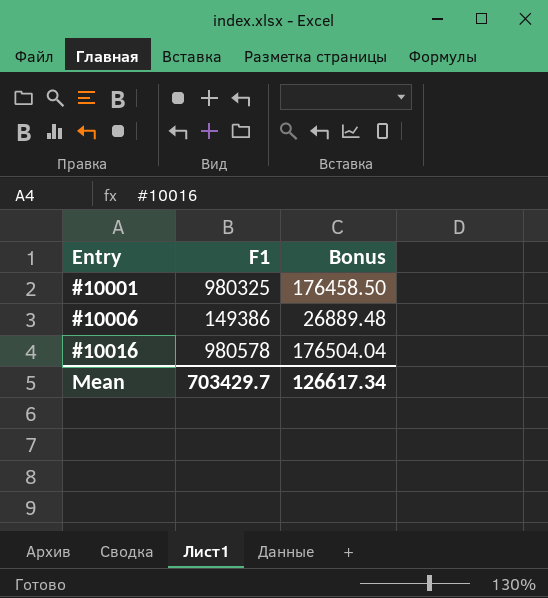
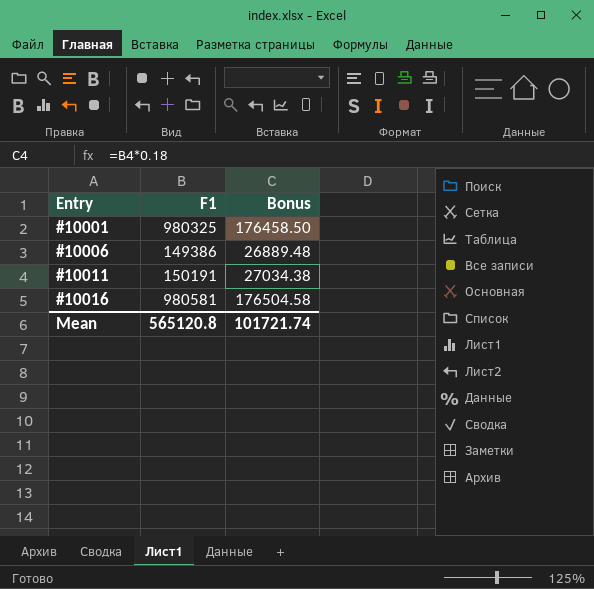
row #10011: none -> 150191 | 27034.38
#10016 | F1: 980578 -> 980581
#10016 | Bonus: 176504.04 -> 176504.58
Mean | F1: 703429.7 -> 565120.8
Mean | Bonus: 126617.34 -> 101721.74

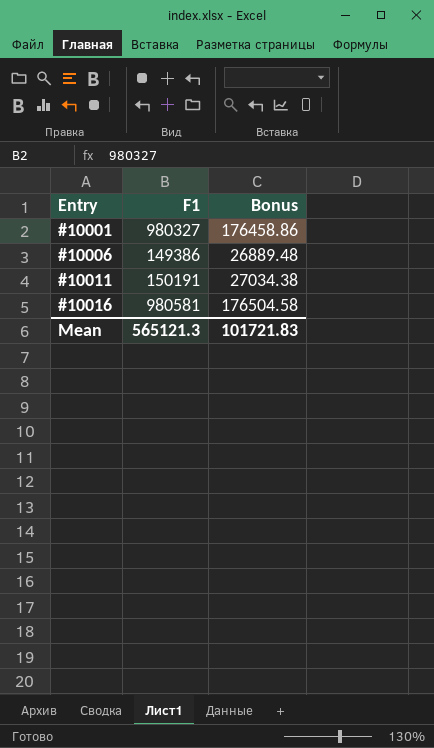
#10001 | F1: 980325 -> 980327
#10001 | Bonus: 176458.50 -> 176458.86
Mean | F1: 565120.8 -> 565121.3
Mean | Bonus: 101721.74 -> 101721.83

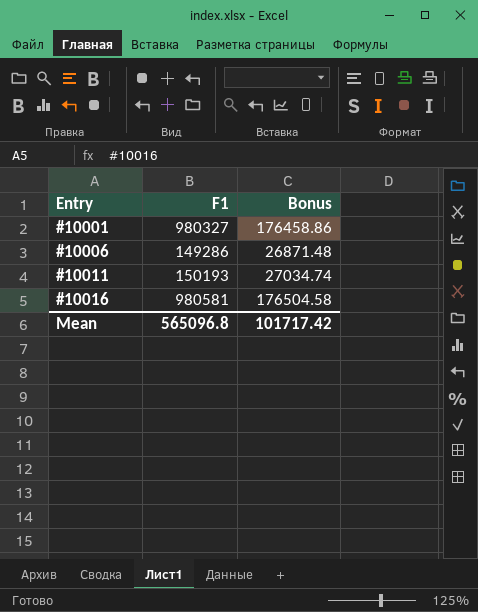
#10006 | F1: 149386 -> 149286
#10006 | Bonus: 26889.48 -> 26871.48
#10011 | F1: 150191 -> 150193
#10011 | Bonus: 27034.38 -> 27034.74
Mean | F1: 565121.3 -> 565096.8
Mean | Bonus: 101721.83 -> 101717.42

